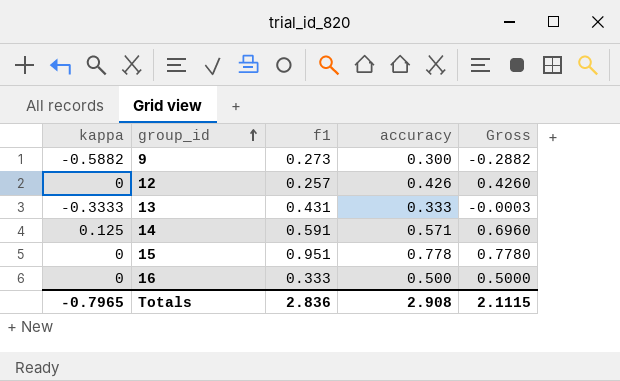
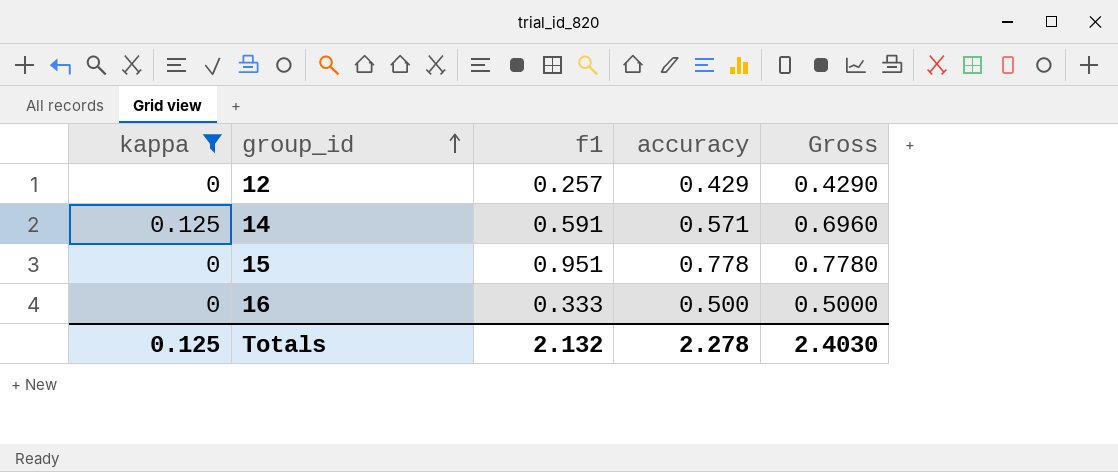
filter: none -> kappa >= 0
12 | accuracy: 0.426 -> 0.429
12 | Gross: 0.4260 -> 0.4290
Totals | kappa: -0.7965 -> 0.125
Totals | f1: 2.836 -> 2.132
Totals | accuracy: 2.908 -> 2.278
Totals | Gross: 2.1115 -> 2.4030

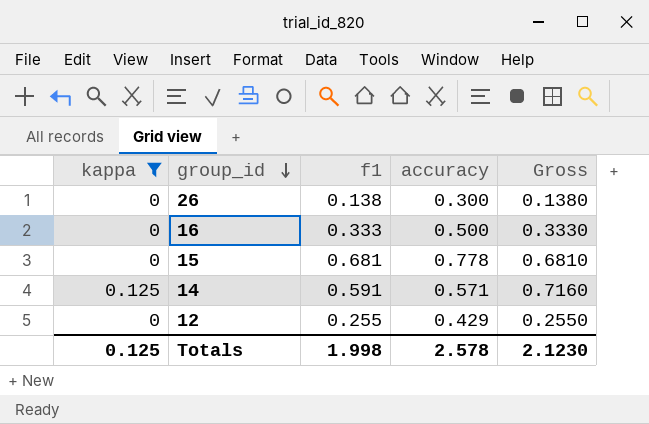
row order: group_id ascending -> group_id descending
column Gross | formula: [kappa] + [accuracy] -> [kappa] + [f1]
row 26: none -> 0 | 0.138 | 0.300 | 0.1380
15 | f1: 0.951 -> 0.681
12 | f1: 0.257 -> 0.255
Totals | f1: 2.132 -> 1.998
Totals | accuracy: 2.278 -> 2.578
Totals | Gross: 2.4030 -> 2.1230

